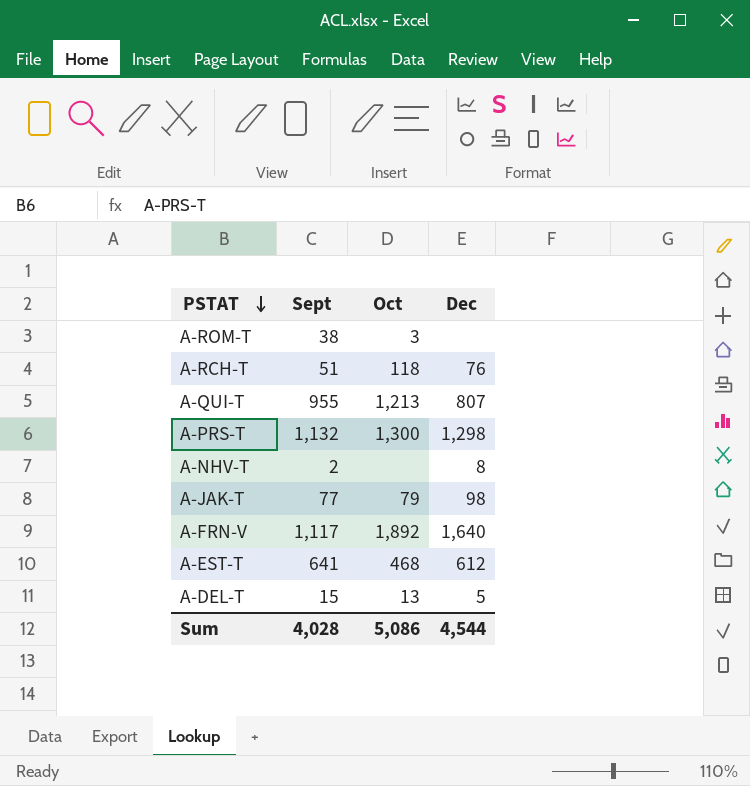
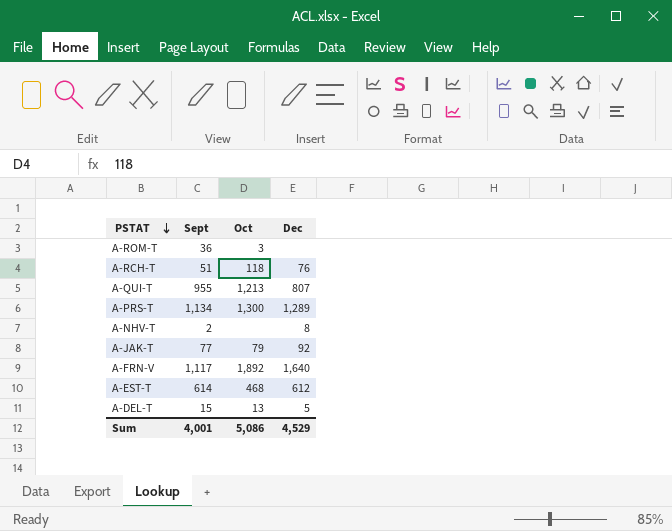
A-ROM-T | Sept: 38 -> 36
A-PRS-T | Sept: 1,132 -> 1,134
A-PRS-T | Dec: 1,298 -> 1,289
A-JAK-T | Dec: 98 -> 92
A-EST-T | Sept: 641 -> 614
Sum | Sept: 4,028 -> 4,001
Sum | Dec: 4,544 -> 4,529

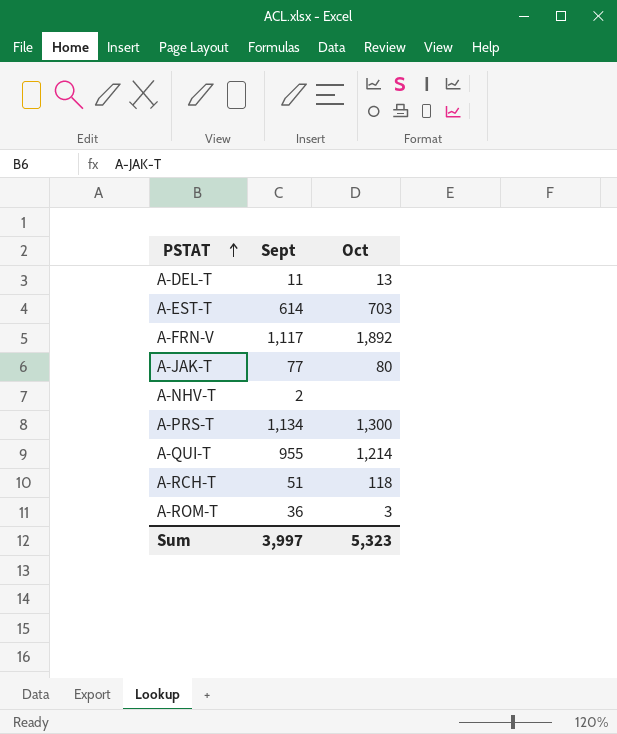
row order: PSTAT descending -> PSTAT ascending
column Dec | position: 4 -> none
A-DEL-T | Sept: 15 -> 11
A-EST-T | Oct: 468 -> 703
A-JAK-T | Oct: 79 -> 80
A-QUI-T | Oct: 1,213 -> 1,214
Sum | Sept: 4,001 -> 3,997
Sum | Oct: 5,086 -> 5,323

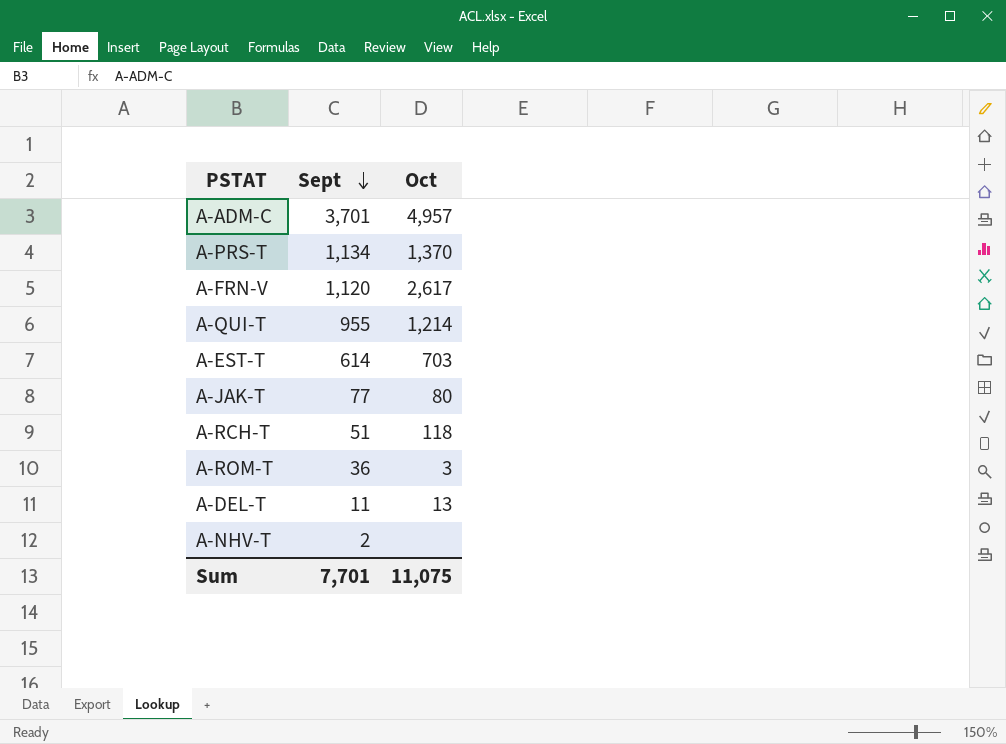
row order: PSTAT ascending -> Sept descending
row A-ADM-C: none -> 3,701 | 4,957
A-PRS-T | Oct: 1,300 -> 1,370
A-FRN-V | Sept: 1,117 -> 1,120
A-FRN-V | Oct: 1,892 -> 2,617
Sum | Sept: 3,997 -> 7,701
Sum | Oct: 5,323 -> 11,075

